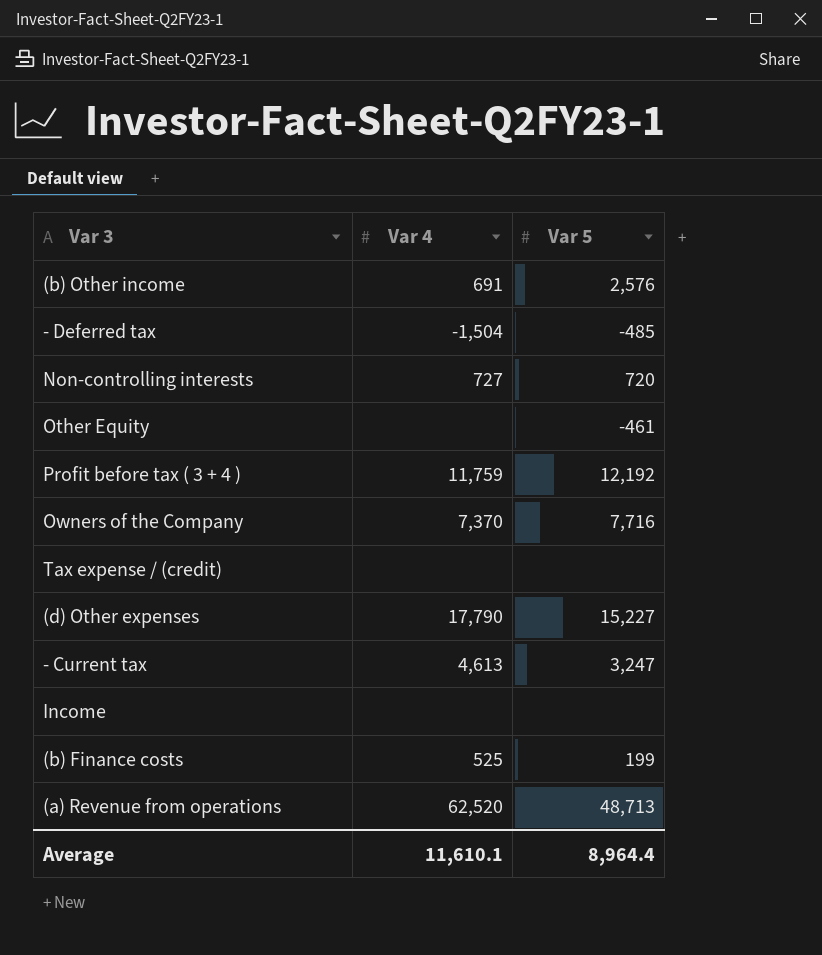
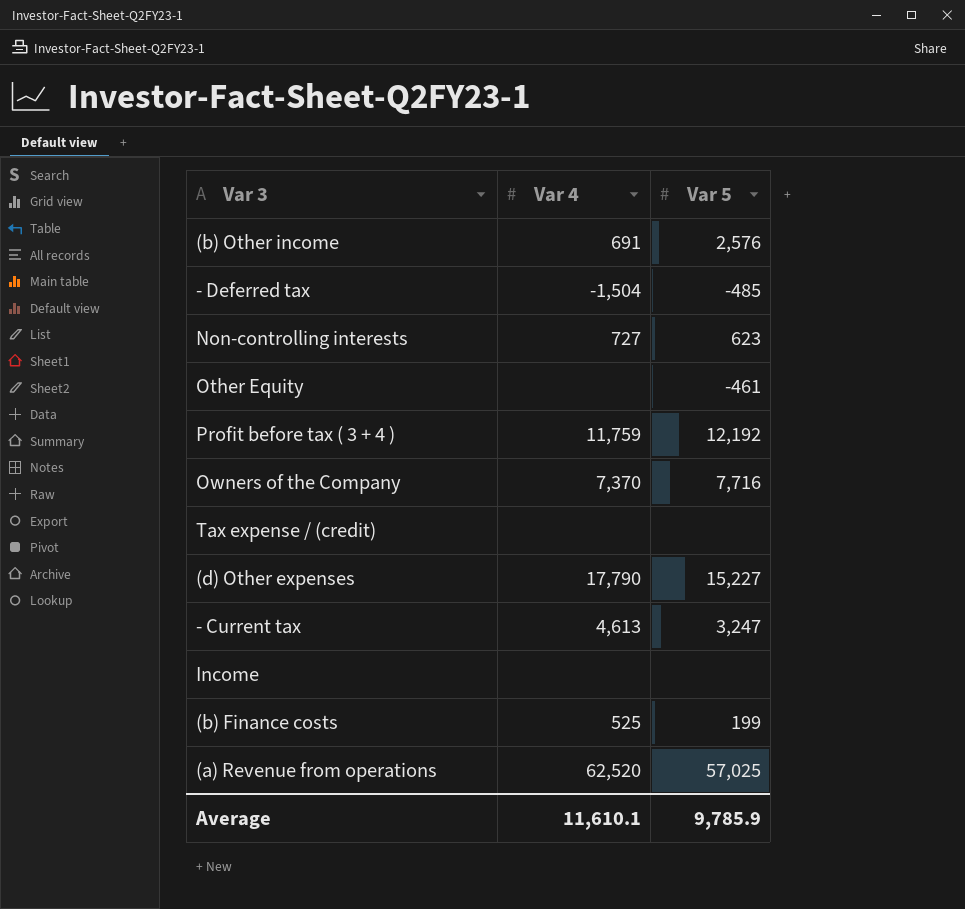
Non-controlling interests | Var 5: 720 -> 623
(a) Revenue from operations | Var 5: 48,713 -> 57,025
Average | Var 5: 8,964.4 -> 9,785.9

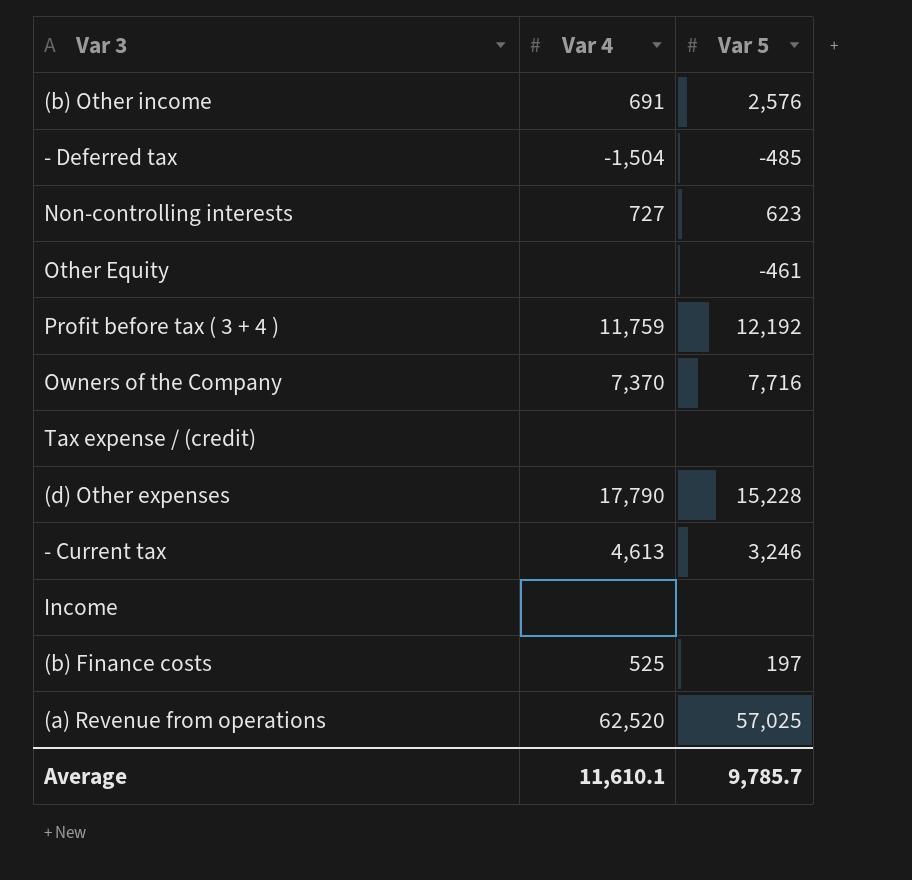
(d) Other expenses | Var 5: 15,227 -> 15,228
- Current tax | Var 5: 3,247 -> 3,246
(b) Finance costs | Var 5: 199 -> 197
Average | Var 5: 9,785.9 -> 9,785.7

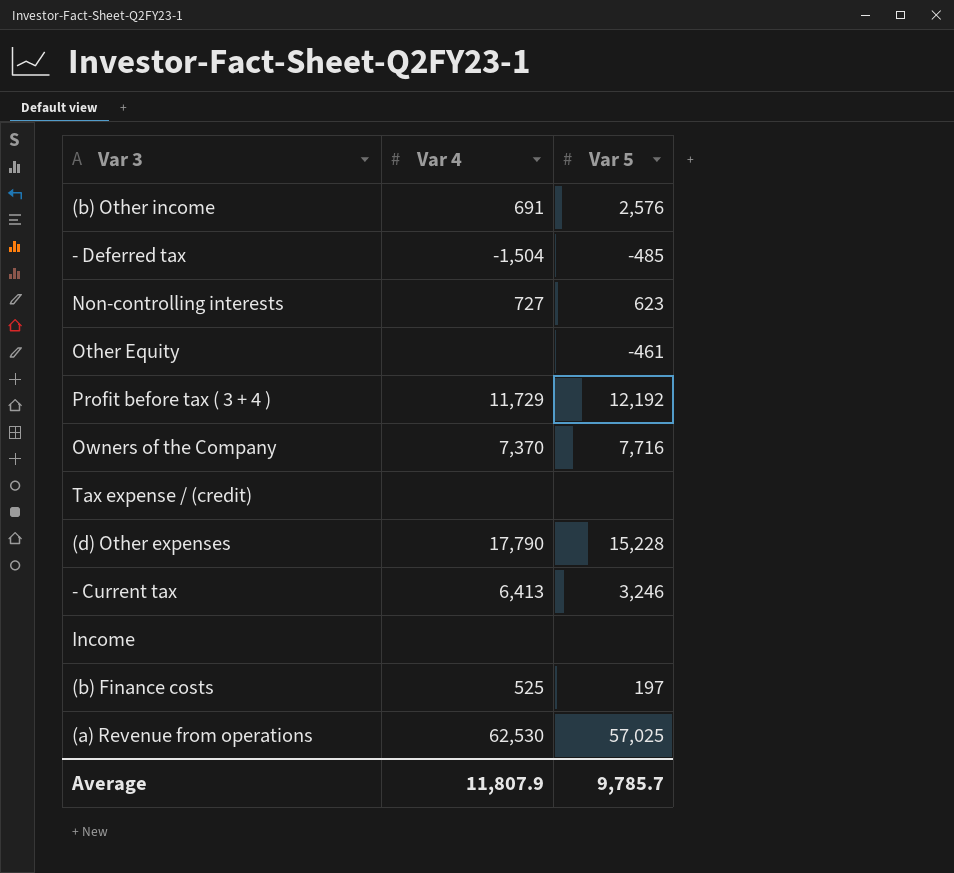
Profit before tax ( 3 + 4 ) | Var 4: 11,759 -> 11,729
- Current tax | Var 4: 4,613 -> 6,413
(a) Revenue from operations | Var 4: 62,520 -> 62,530
Average | Var 4: 11,610.1 -> 11,807.9

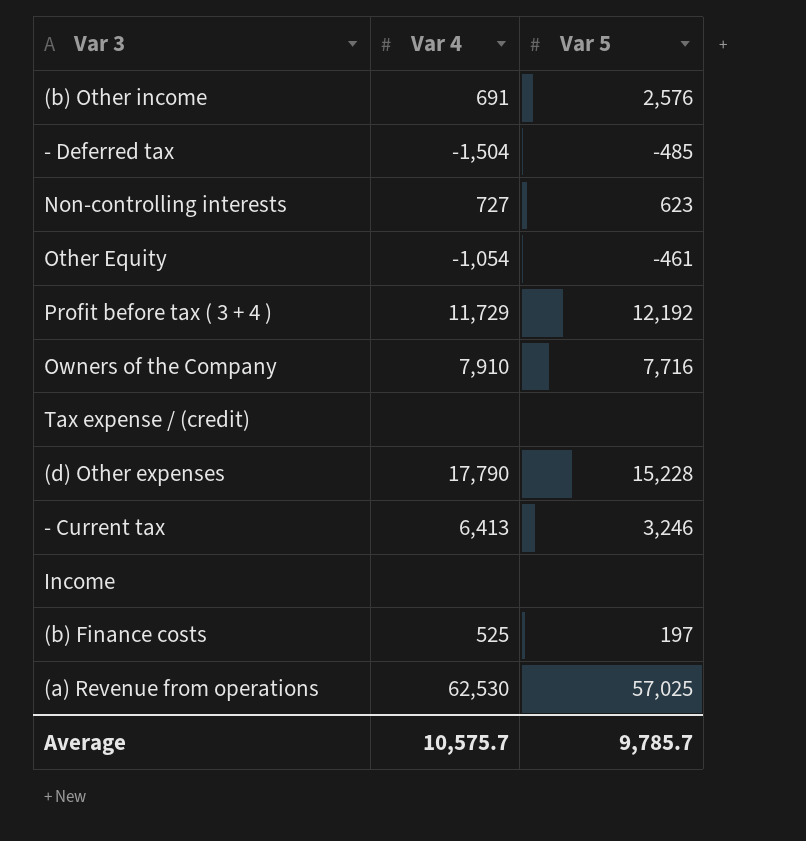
Other Equity | Var 4: none -> -1,054
Owners of the Company | Var 4: 7,370 -> 7,910
Average | Var 4: 11,807.9 -> 10,575.7

